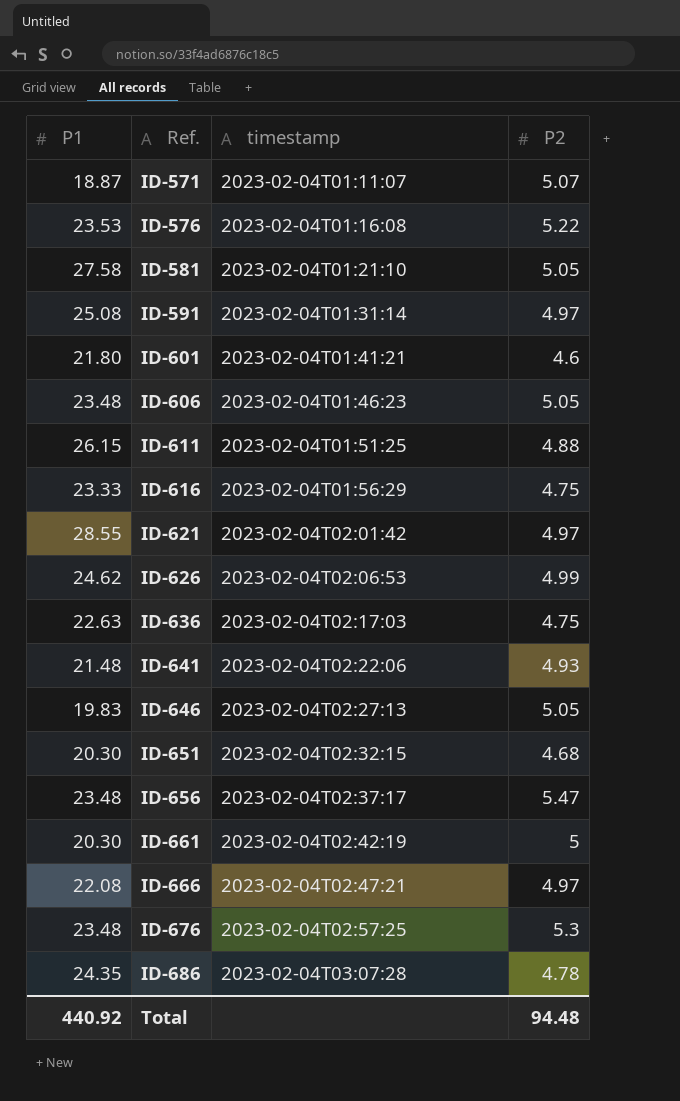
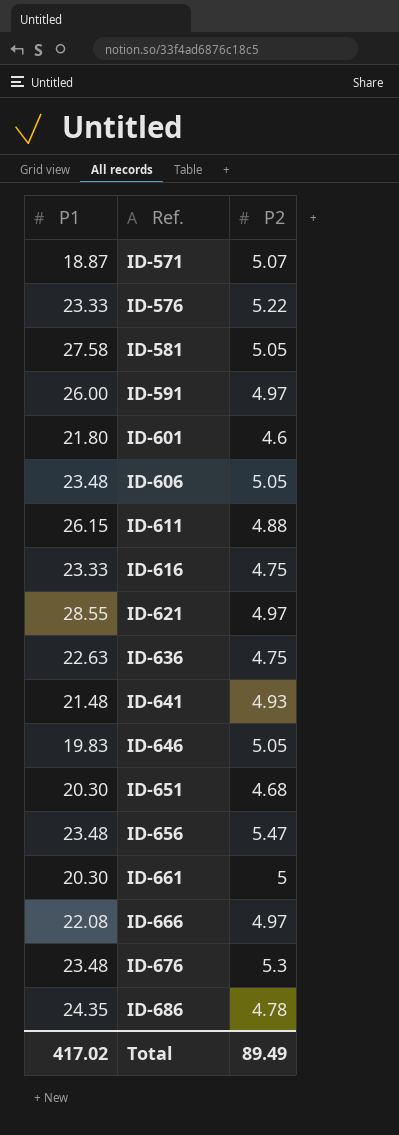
column timestamp | position: 3 -> none
row ID-626: 24.62 | 2023-02-04T02:06:53 | 4.99 -> none
ID-576 | P1: 23.53 -> 23.33
ID-591 | P1: 25.08 -> 26.00
Total | P1: 440.92 -> 417.02
Total | P2: 94.48 -> 89.49

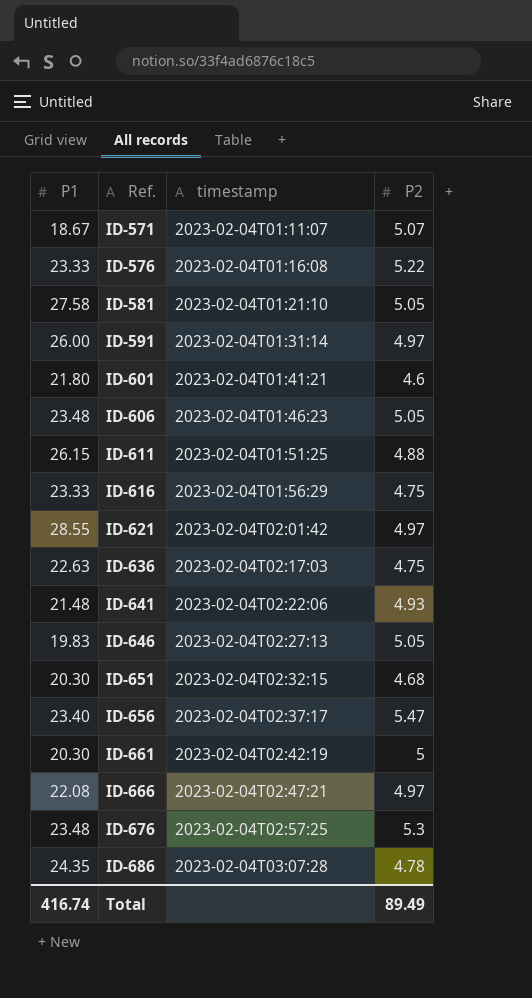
column timestamp | position: none -> 3
ID-571 | P1: 18.87 -> 18.67
ID-656 | P1: 23.48 -> 23.40
Total | P1: 417.02 -> 416.74

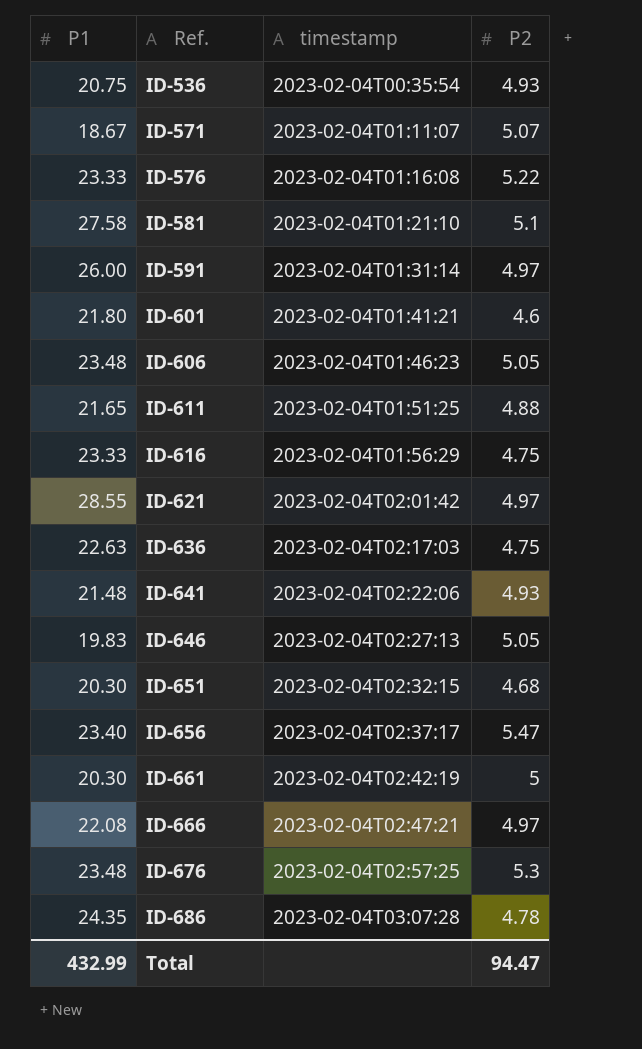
row ID-536: none -> 20.75 | 2023-02-04T00:35:54 | 4.93
ID-581 | P2: 5.05 -> 5.1
ID-611 | P1: 26.15 -> 21.65
Total | P1: 416.74 -> 432.99
Total | P2: 89.49 -> 94.47

